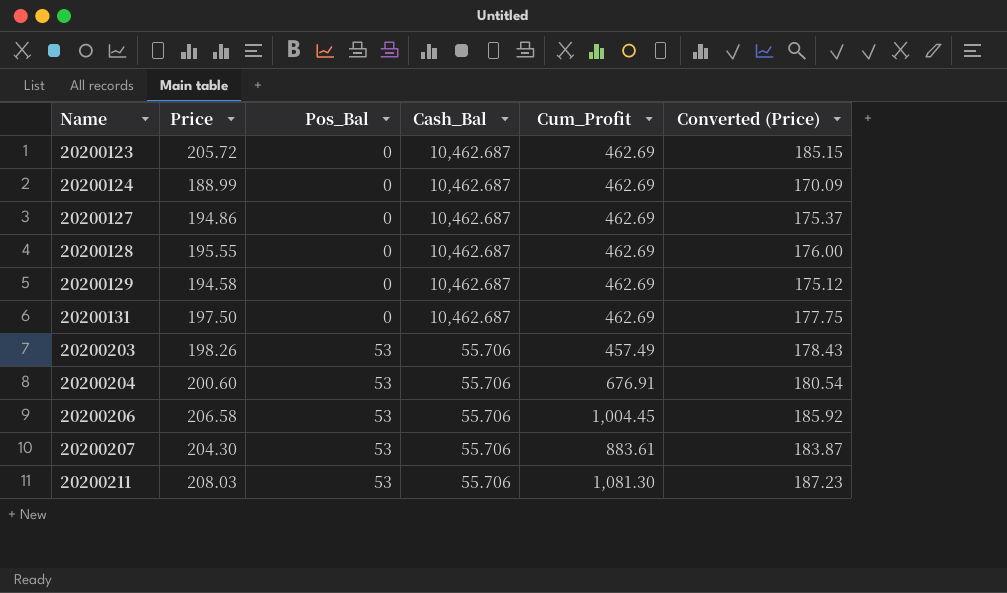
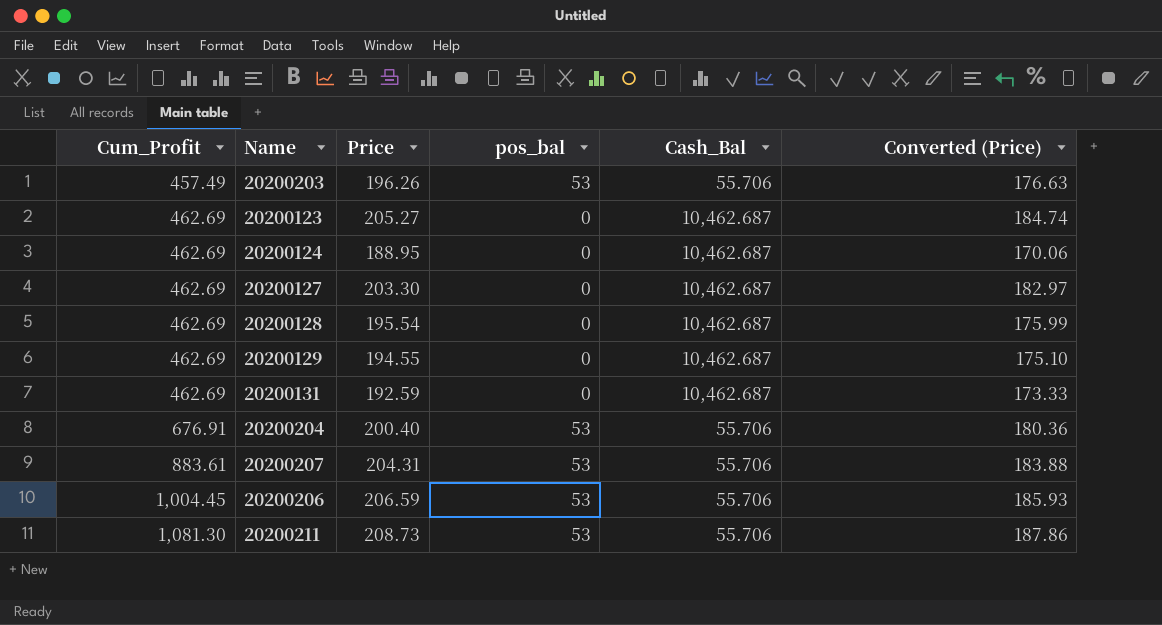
row order: Name ascending -> Cum_Profit ascending
column Cum_Profit | position: 5 -> 1
column name: Pos_Bal -> pos_bal
20200203 | Price: 198.26 -> 196.26
20200203 | Converted (Price): 178.43 -> 176.63
20200123 | Price: 205.72 -> 205.27
20200123 | Converted (Price): 185.15 -> 184.74
20200124 | Price: 188.99 -> 188.95
20200124 | Converted (Price): 170.09 -> 170.06
20200127 | Price: 194.86 -> 203.30
20200127 | Converted (Price): 175.37 -> 182.97
20200128 | Price: 195.55 -> 195.54
20200128 | Converted (Price): 176.00 -> 175.99
20200129 | Price: 194.58 -> 194.55
20200129 | Converted (Price): 175.12 -> 175.10
20200131 | Price: 197.50 -> 192.59
20200131 | Converted (Price): 177.75 -> 173.33
20200204 | Price: 200.60 -> 200.40
20200204 | Converted (Price): 180.54 -> 180.36
20200207 | Price: 204.30 -> 204.31
20200207 | Converted (Price): 183.87 -> 183.88
20200206 | Price: 206.58 -> 206.59
20200206 | Converted (Price): 185.92 -> 185.93
20200211 | Price: 208.03 -> 208.73
20200211 | Converted (Price): 187.23 -> 187.86

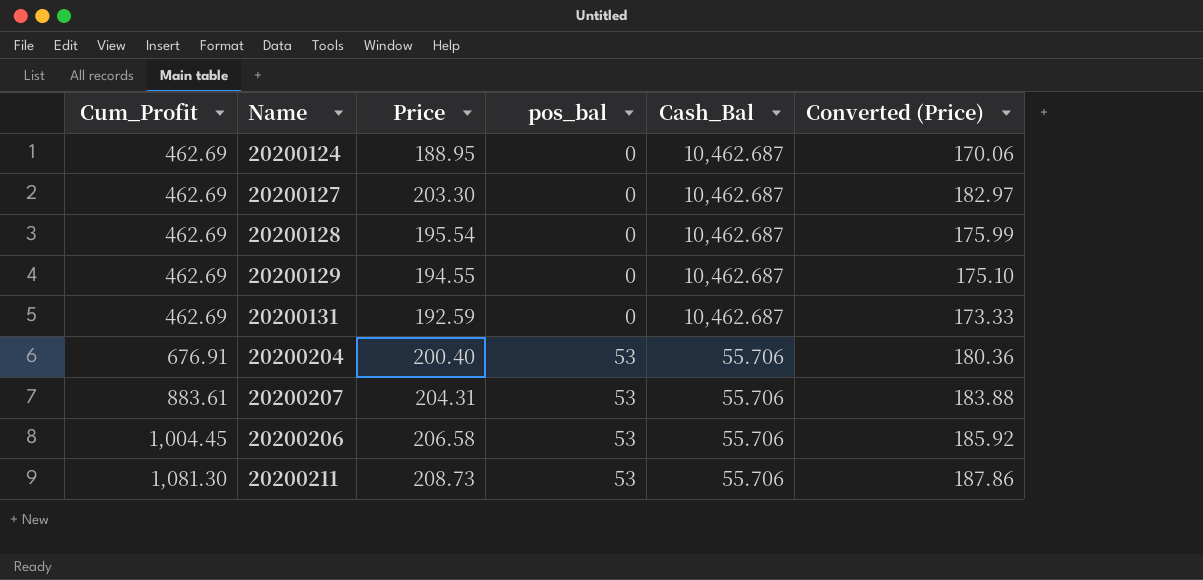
row 20200203: 457.49 | 196.26 | 53 | 55.706 | 176.63 -> none
row 20200123: 462.69 | 205.27 | 0 | 10,462.687 | 184.74 -> none
20200206 | Price: 206.59 -> 206.58
20200206 | Converted (Price): 185.93 -> 185.92

